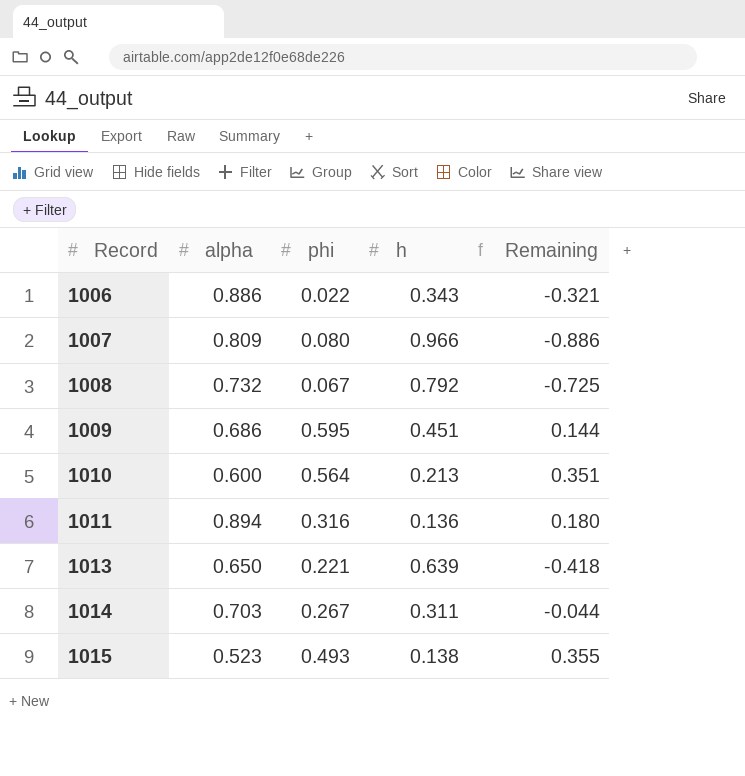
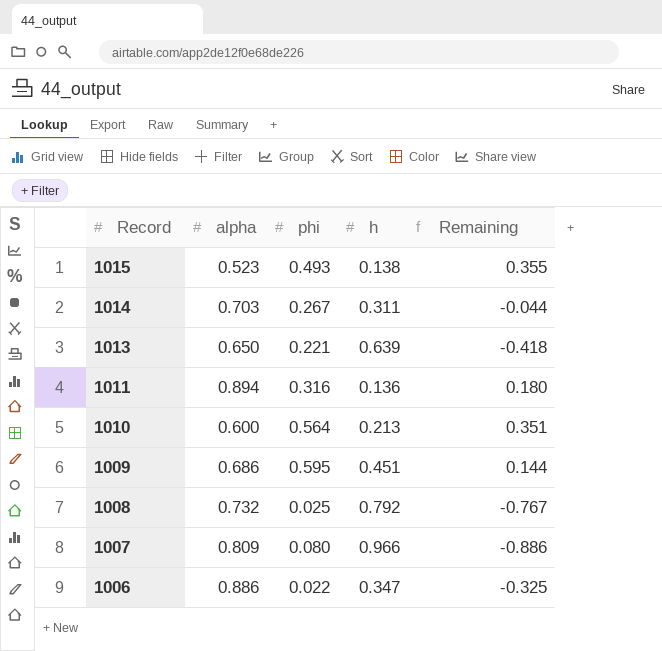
row order: Record ascending -> Record descending
1008 | phi: 0.067 -> 0.025
1008 | Remaining: -0.725 -> -0.767
1006 | h: 0.343 -> 0.347
1006 | Remaining: -0.321 -> -0.325

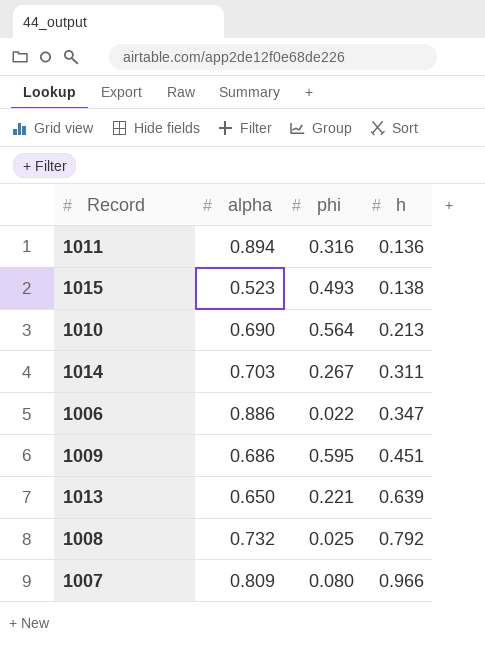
row order: Record descending -> h ascending
column Remaining | formula: [phi] - [h] -> none
1010 | alpha: 0.600 -> 0.690

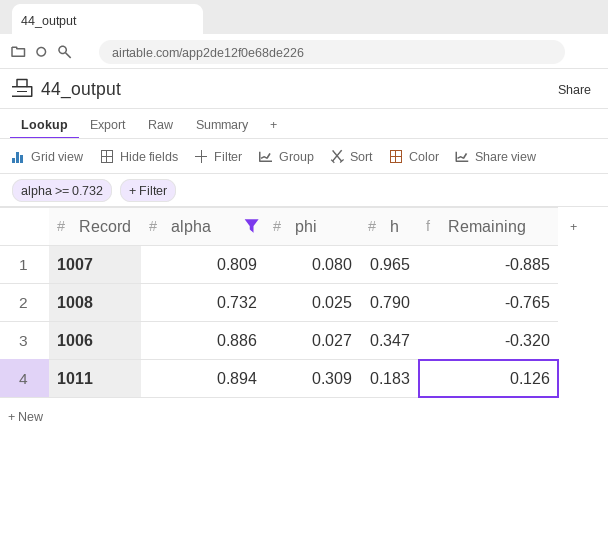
filter: none -> alpha >= 0.732
row order: h ascending -> h descending
column Remaining | formula: none -> [phi] - [h]
1007 | h: 0.966 -> 0.965
1008 | h: 0.792 -> 0.790
1006 | phi: 0.022 -> 0.027
1011 | phi: 0.316 -> 0.309
1011 | h: 0.136 -> 0.183

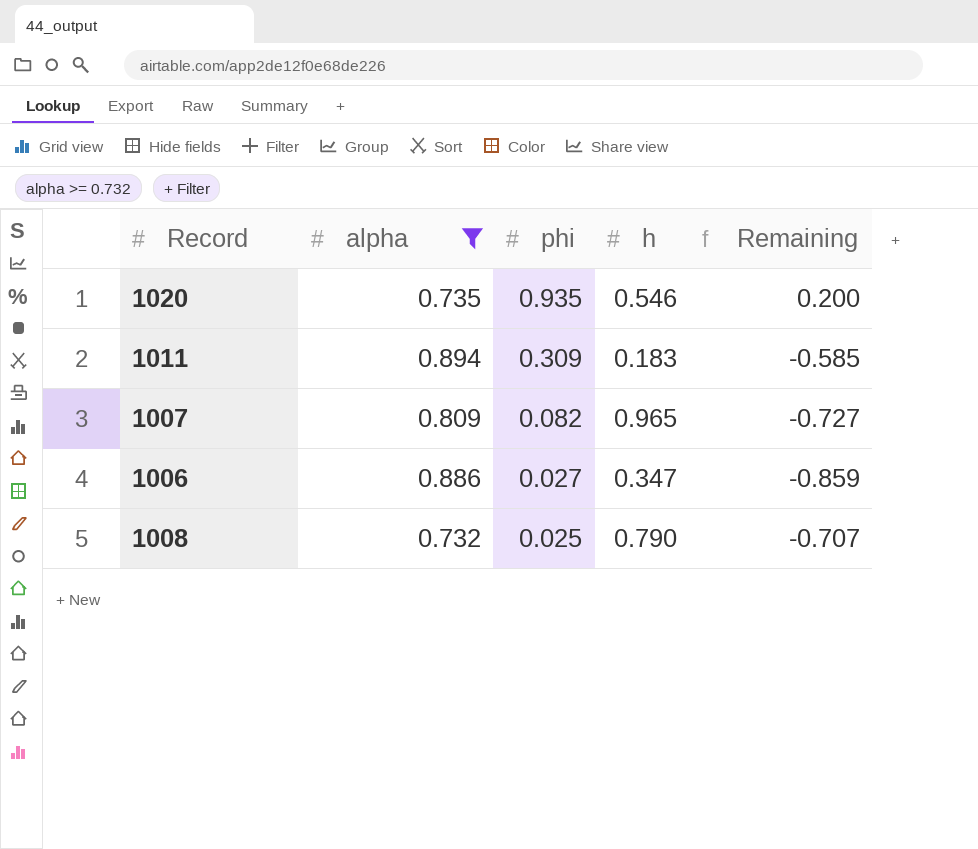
row order: h descending -> phi descending
column Remaining | formula: [phi] - [h] -> [phi] - [alpha]
row 1020: none -> 0.735 | 0.935 | 0.546 | 0.200
1007 | phi: 0.080 -> 0.082

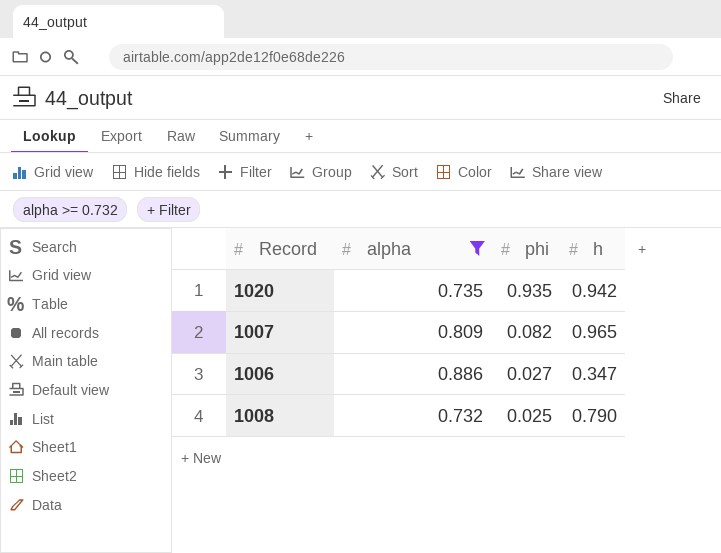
column Remaining | formula: [phi] - [alpha] -> none
row 1011: 0.894 | 0.309 | 0.183 | -0.585 -> none
1020 | h: 0.546 -> 0.942

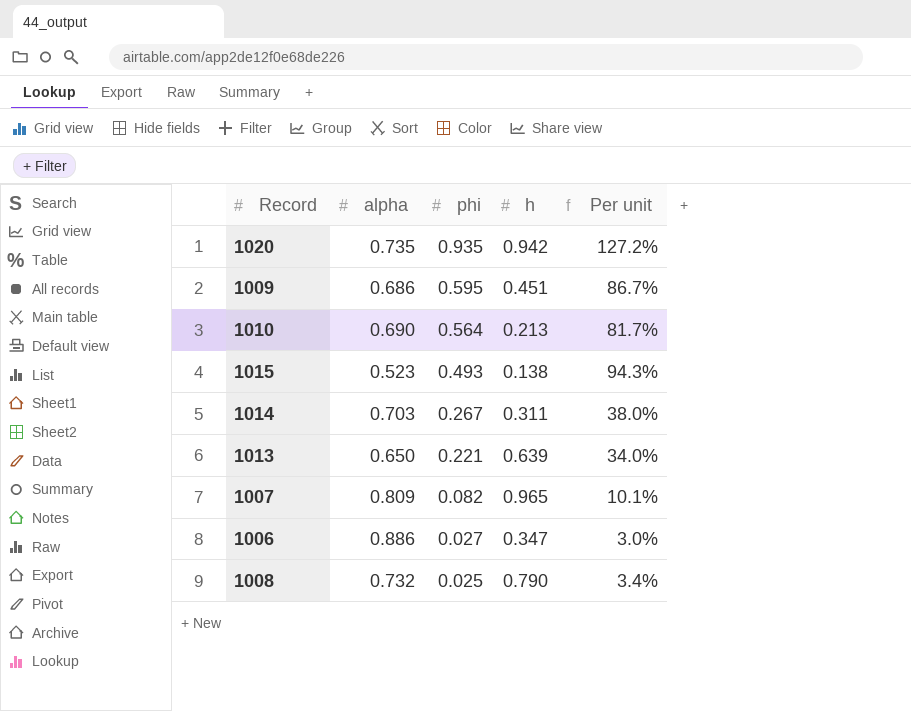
filter: alpha >= 0.732 -> none
column Per unit | formula: none -> [phi] / [alpha]

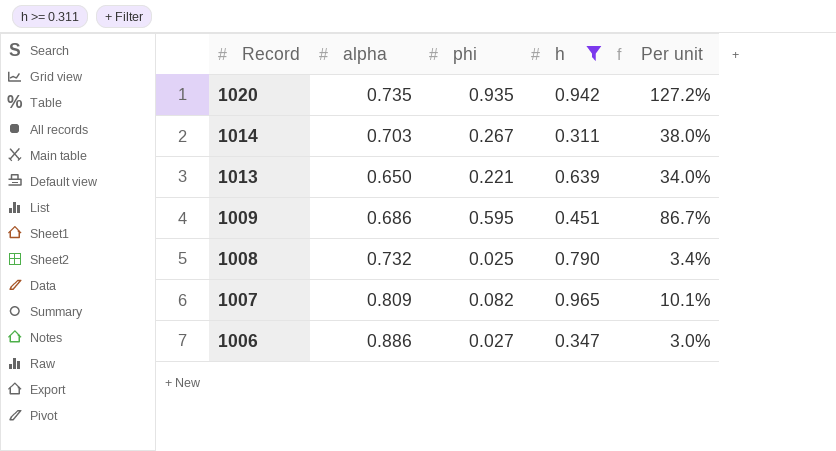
filter: none -> h >= 0.311
row order: phi descending -> Record descending

